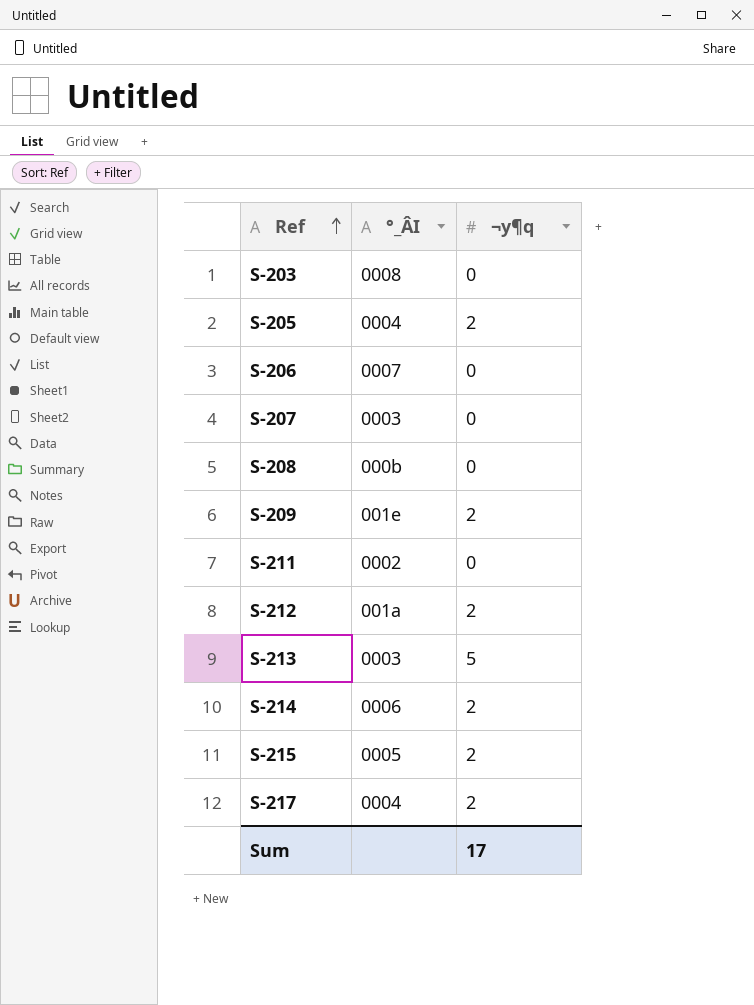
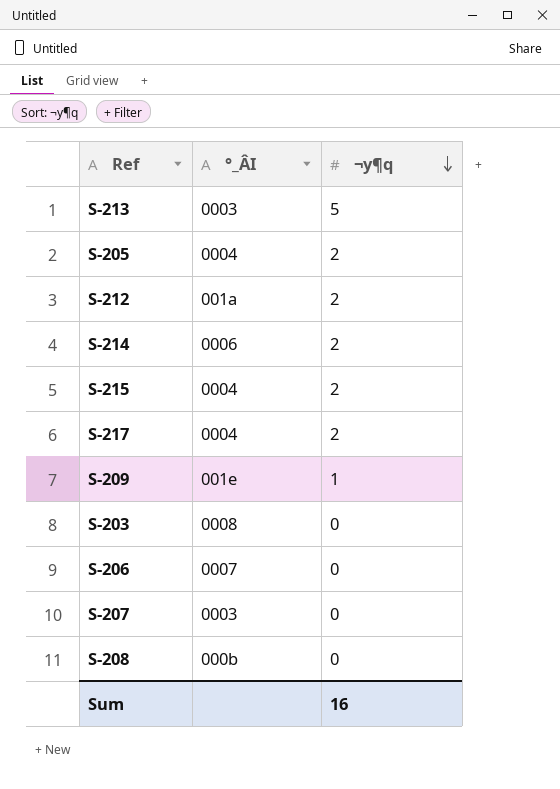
row order: Ref ascending -> ¬y¶q descending
row S-211: 0002 | 0 -> none
S-215 | °_ÂI: 0005 -> 0004
S-209 | ¬y¶q: 2 -> 1
Sum | ¬y¶q: 17 -> 16

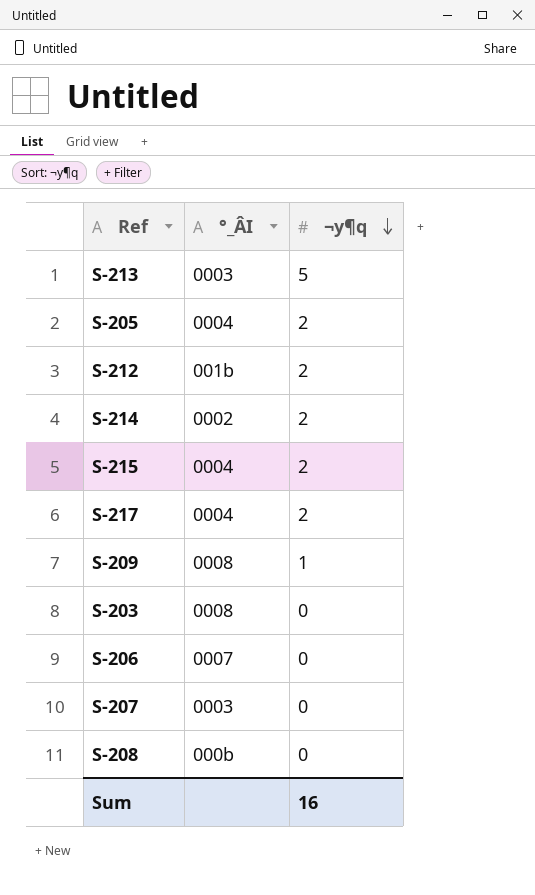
S-212 | °_ÂI: 001a -> 001b
S-214 | °_ÂI: 0006 -> 0002
S-209 | °_ÂI: 001e -> 0008

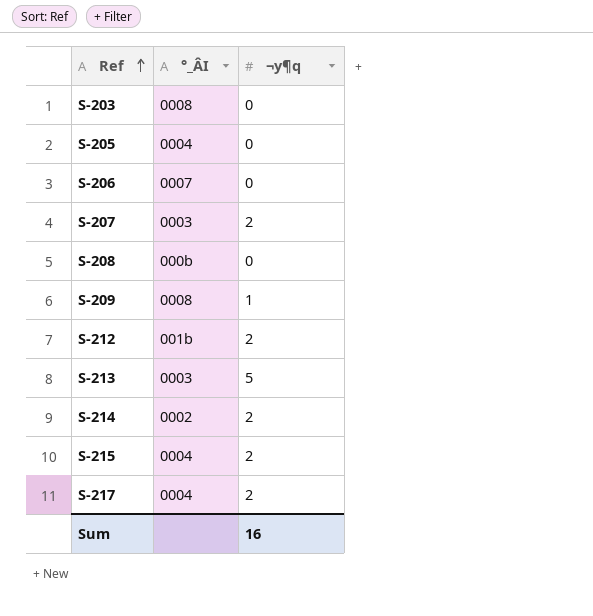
row order: ¬y¶q descending -> Ref ascending
S-205 | ¬y¶q: 2 -> 0
S-207 | ¬y¶q: 0 -> 2

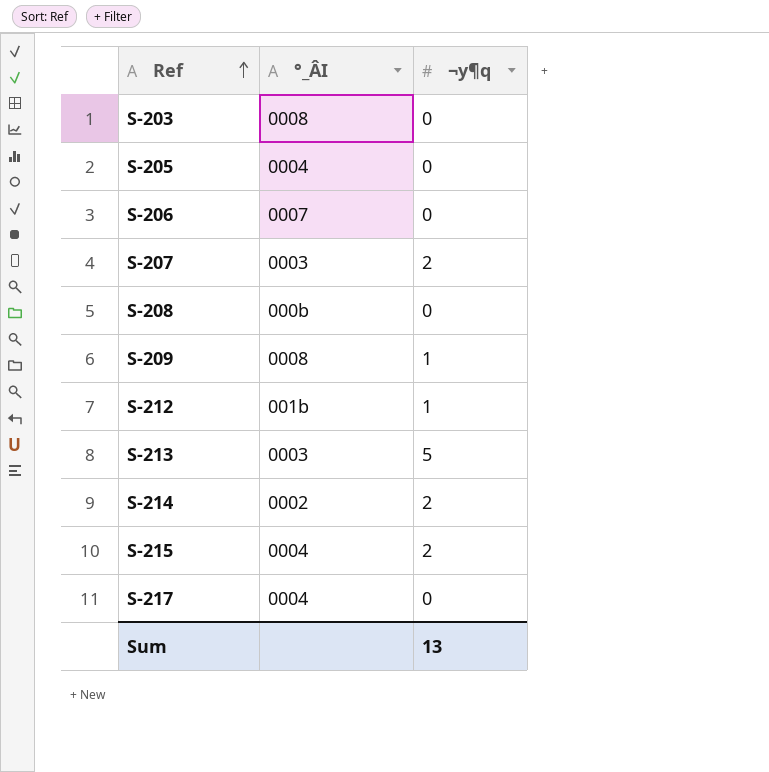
S-212 | ¬y¶q: 2 -> 1
S-217 | ¬y¶q: 2 -> 0
Sum | ¬y¶q: 16 -> 13

